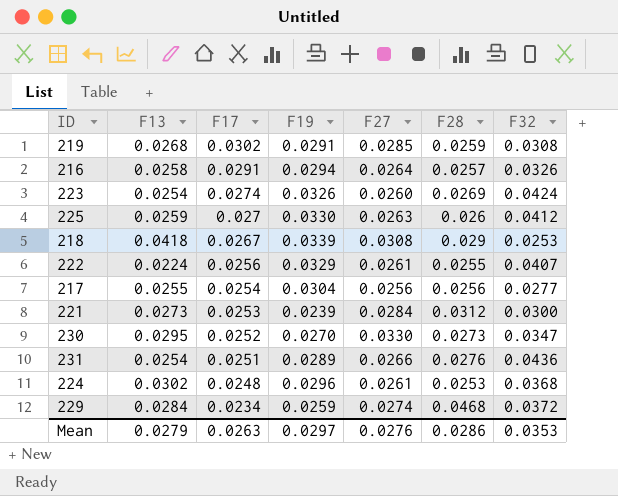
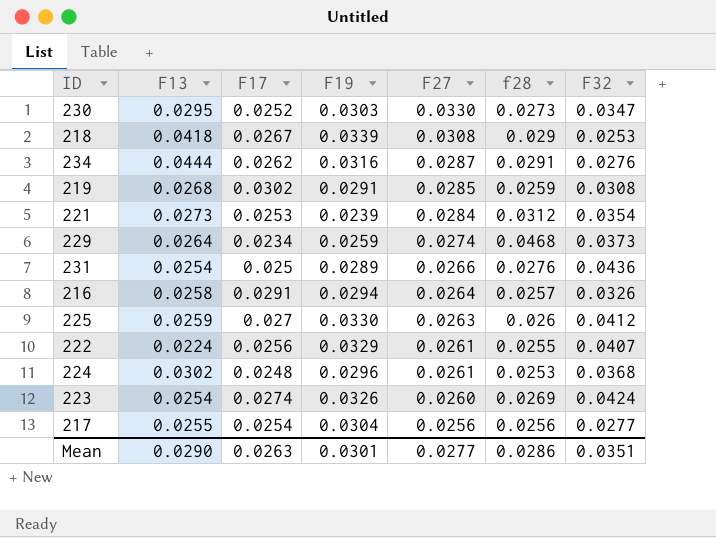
row order: F17 descending -> F27 descending
column name: F28 -> f28
230 | F19: 0.0270 -> 0.0303
row 234: none -> 0.0444 | 0.0262 | 0.0316 | 0.0287 | 0.0291 | 0.0276
221 | F32: 0.0300 -> 0.0354
229 | F13: 0.0284 -> 0.0264
229 | F32: 0.0372 -> 0.0373
231 | F17: 0.0251 -> 0.025
Mean | F13: 0.0279 -> 0.0290
Mean | F19: 0.0297 -> 0.0301
Mean | F27: 0.0276 -> 0.0277
Mean | F32: 0.0353 -> 0.0351

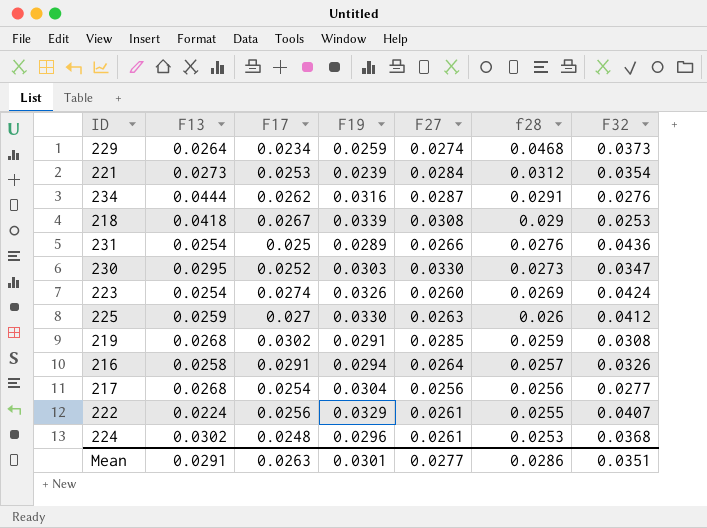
row order: F27 descending -> f28 descending
217 | F13: 0.0255 -> 0.0268
Mean | F13: 0.0290 -> 0.0291

